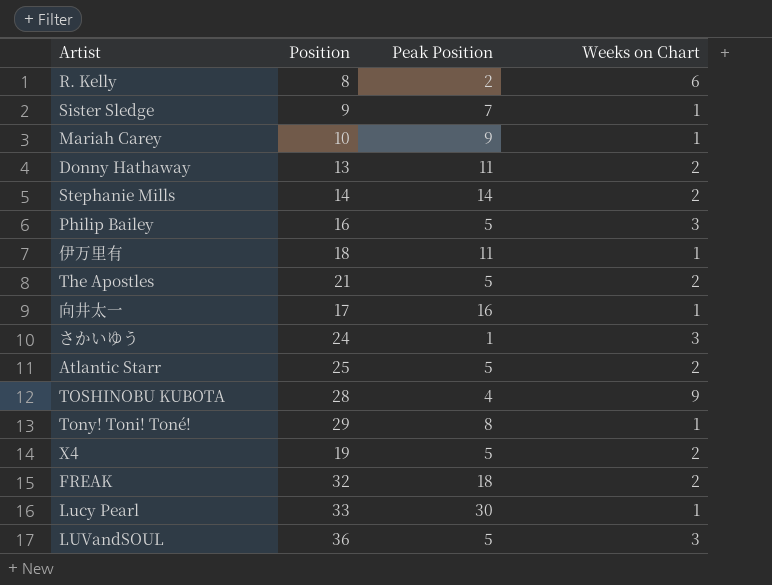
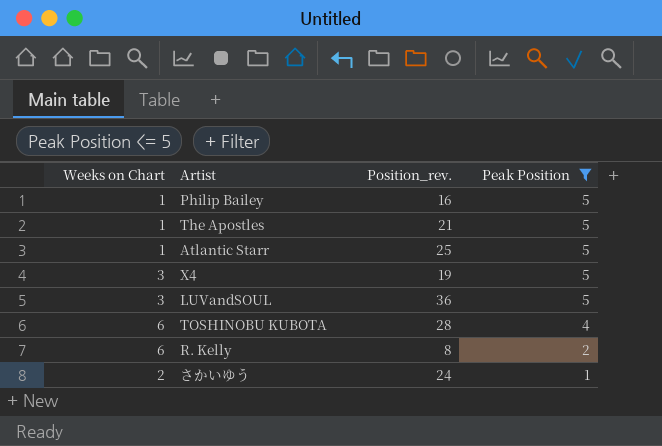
filter: none -> Peak Position <= 5
row order: none -> Peak Position descending
column Weeks on Chart | position: 4 -> 1
column name: Position -> Position_rev.
Philip Bailey | Weeks on Chart: 3 -> 1
The Apostles | Weeks on Chart: 2 -> 1
Atlantic Starr | Weeks on Chart: 2 -> 1
X4 | Weeks on Chart: 2 -> 3
TOSHINOBU KUBOTA | Weeks on Chart: 9 -> 6
さかいゆう | Weeks on Chart: 3 -> 2

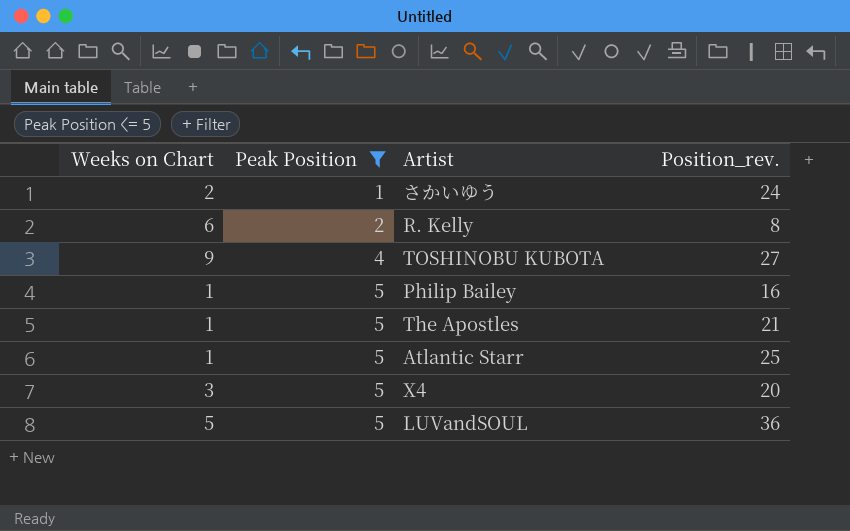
row order: Peak Position descending -> Peak Position ascending
column Peak Position | position: 4 -> 2
TOSHINOBU KUBOTA | Weeks on Chart: 6 -> 9
TOSHINOBU KUBOTA | Position_rev.: 28 -> 27
X4 | Position_rev.: 19 -> 20
LUVandSOUL | Weeks on Chart: 3 -> 5

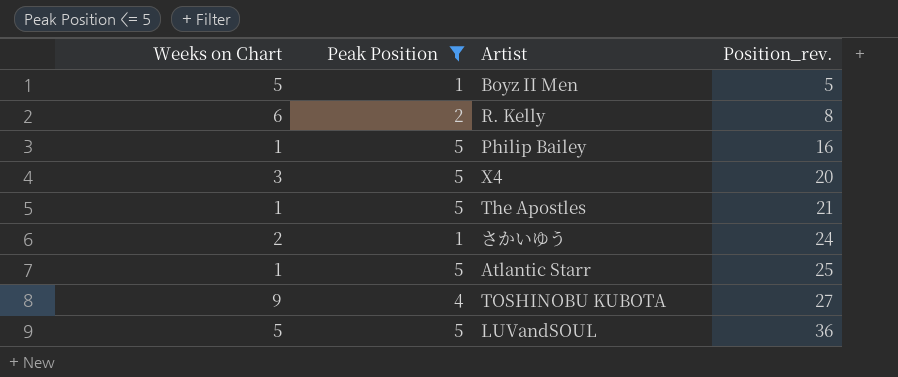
row order: Peak Position ascending -> Position_rev. ascending
row Boyz II Men: none -> 5 | 1 | 5

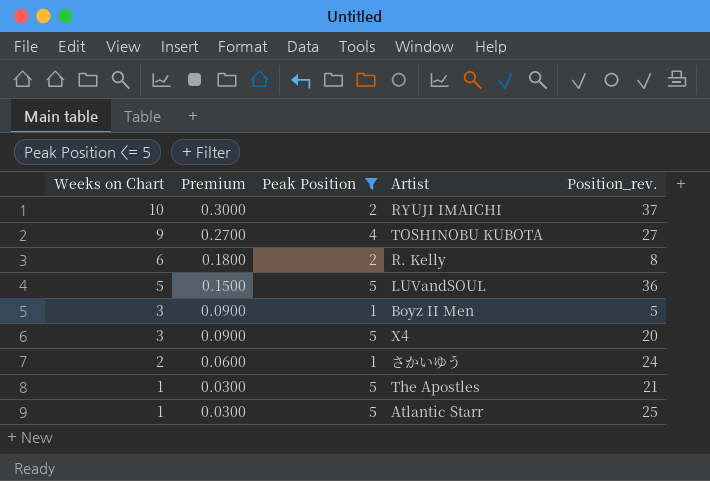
row order: Position_rev. ascending -> Weeks on Chart descending
column Premium | formula: none -> [Weeks on Chart] * 0.03
row Philip Bailey: 1 | 5 | 16 -> none
row RYUJI IMAICHI: none -> 10 | 0.3000 | 2 | 37
Boyz II Men | Weeks on Chart: 5 -> 3

